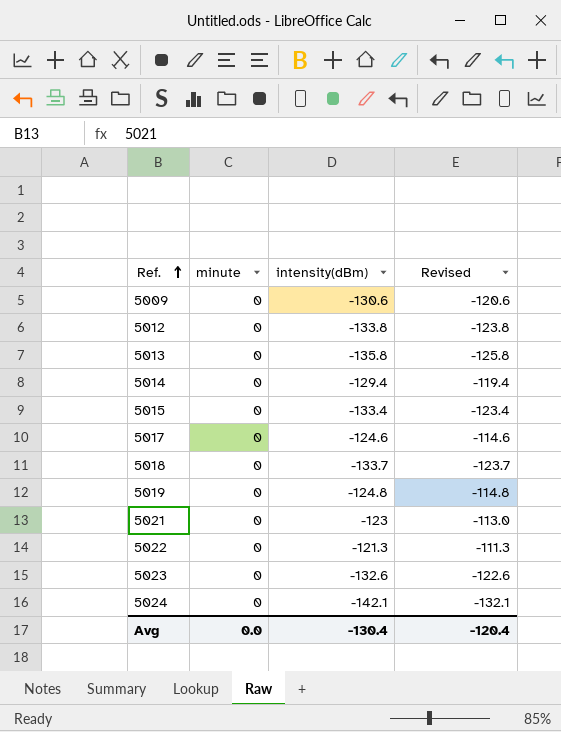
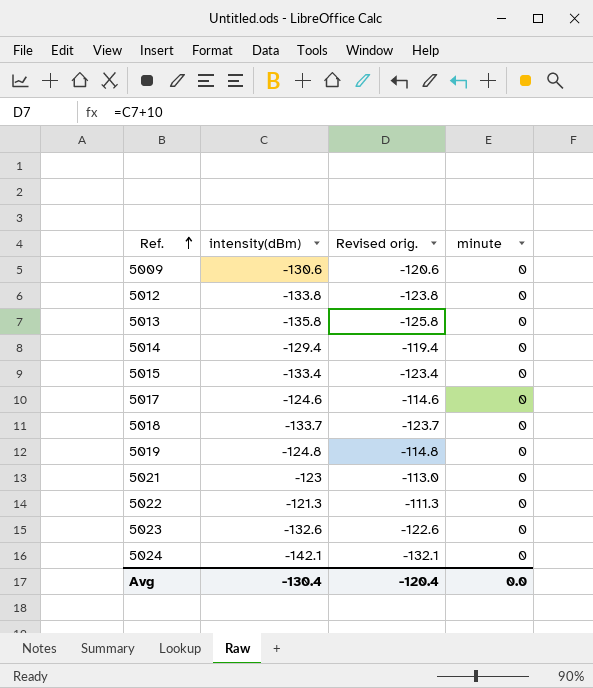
column name: Revised -> Revised orig.
column minute | position: 2 -> 4

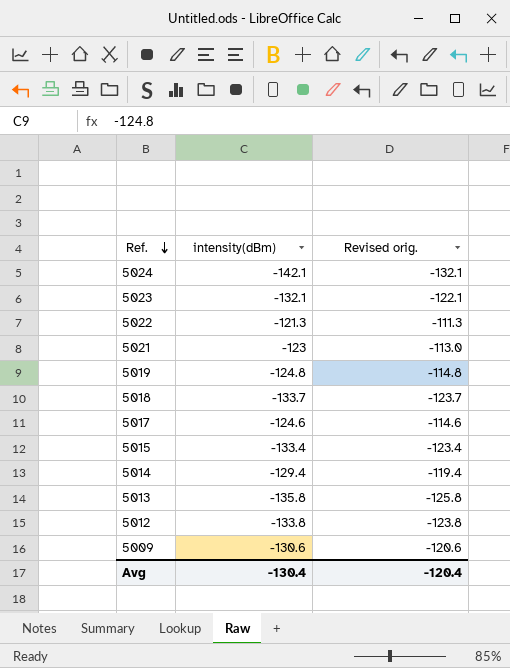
row order: Ref. ascending -> Ref. descending
column minute | position: 4 -> none
5023 | intensity(dBm): -132.6 -> -132.1
5023 | Revised orig.: -122.6 -> -122.1

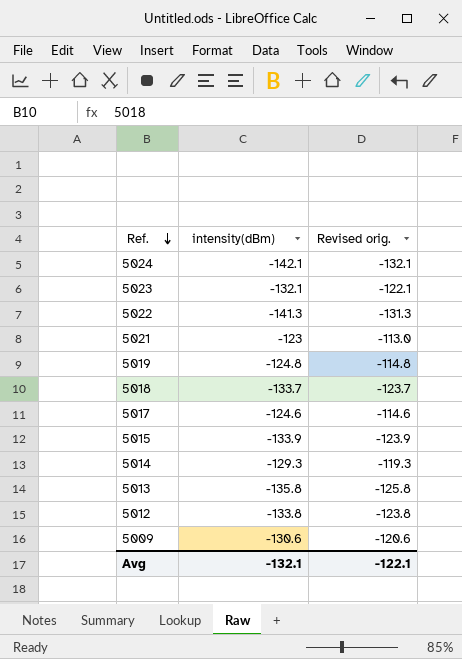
5022 | intensity(dBm): -121.3 -> -141.3
5022 | Revised orig.: -111.3 -> -131.3
5015 | intensity(dBm): -133.4 -> -133.9
5015 | Revised orig.: -123.4 -> -123.9
5014 | intensity(dBm): -129.4 -> -129.3
5014 | Revised orig.: -119.4 -> -119.3
Avg | intensity(dBm): -130.4 -> -132.1
Avg | Revised orig.: -120.4 -> -122.1

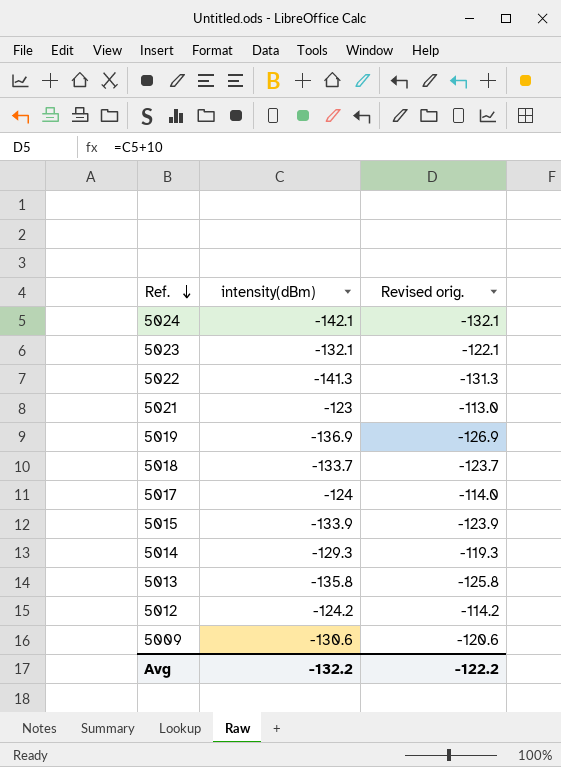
5019 | intensity(dBm): -124.8 -> -136.9
5019 | Revised orig.: -114.8 -> -126.9
5017 | intensity(dBm): -124.6 -> -124
5017 | Revised orig.: -114.6 -> -114.0
5012 | intensity(dBm): -133.8 -> -124.2
5012 | Revised orig.: -123.8 -> -114.2
Avg | intensity(dBm): -132.1 -> -132.2
Avg | Revised orig.: -122.1 -> -122.2

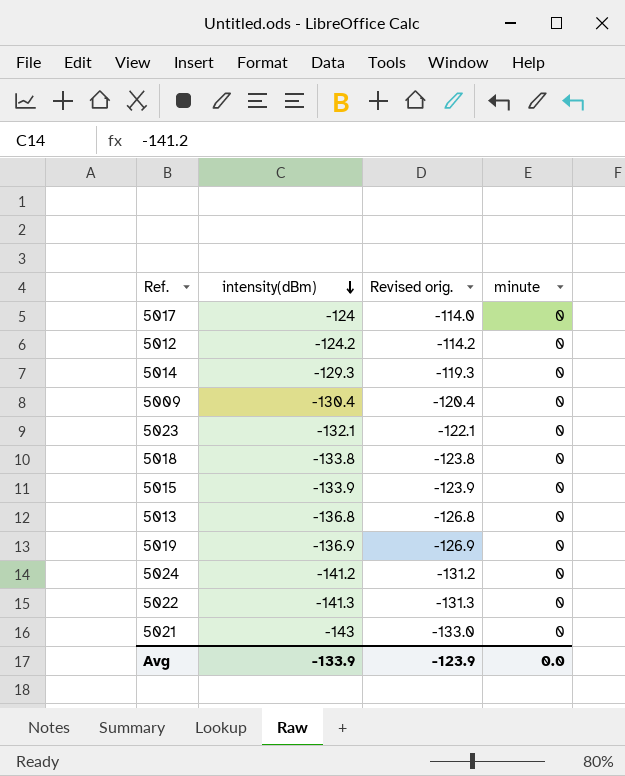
row order: Ref. descending -> intensity(dBm) descending
column minute | position: none -> 4
5009 | intensity(dBm): -130.6 -> -130.4
5009 | Revised orig.: -120.6 -> -120.4
5018 | intensity(dBm): -133.7 -> -133.8
5018 | Revised orig.: -123.7 -> -123.8
5013 | intensity(dBm): -135.8 -> -136.8
5013 | Revised orig.: -125.8 -> -126.8
5024 | intensity(dBm): -142.1 -> -141.2
5024 | Revised orig.: -132.1 -> -131.2
5021 | intensity(dBm): -123 -> -143
5021 | Revised orig.: -113.0 -> -133.0
Avg | intensity(dBm): -132.2 -> -133.9
Avg | Revised orig.: -122.2 -> -123.9

